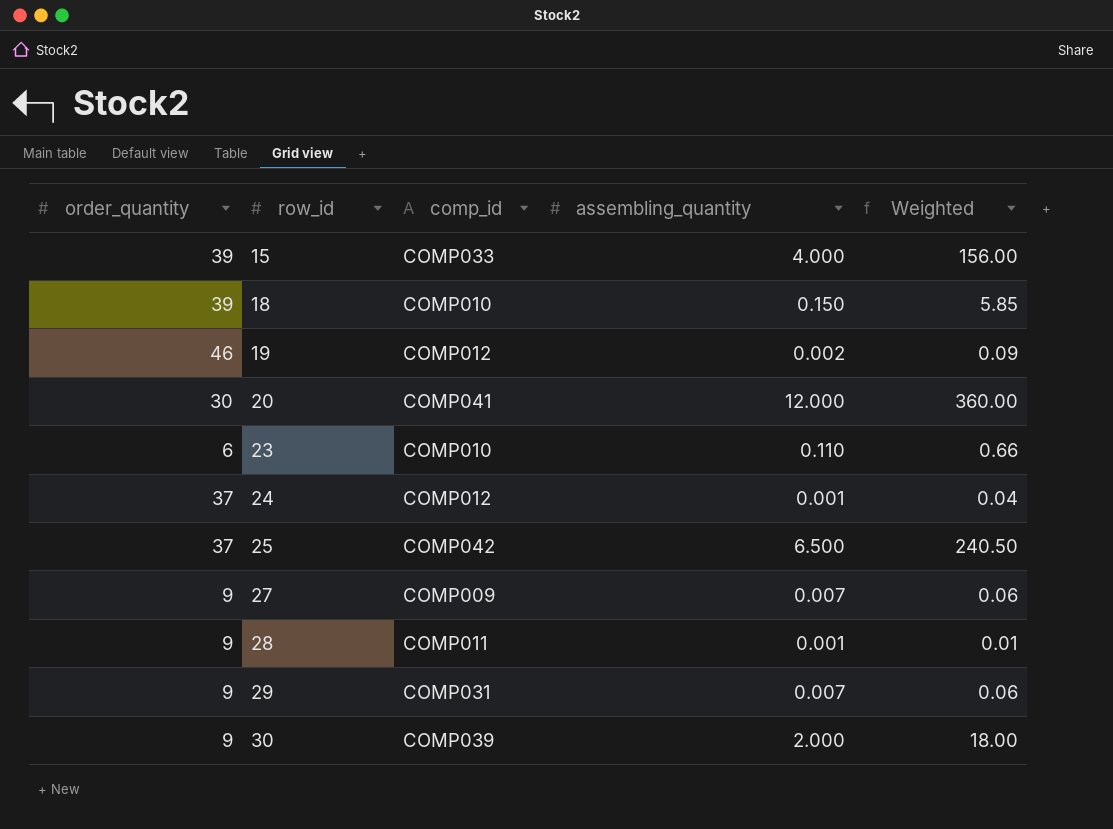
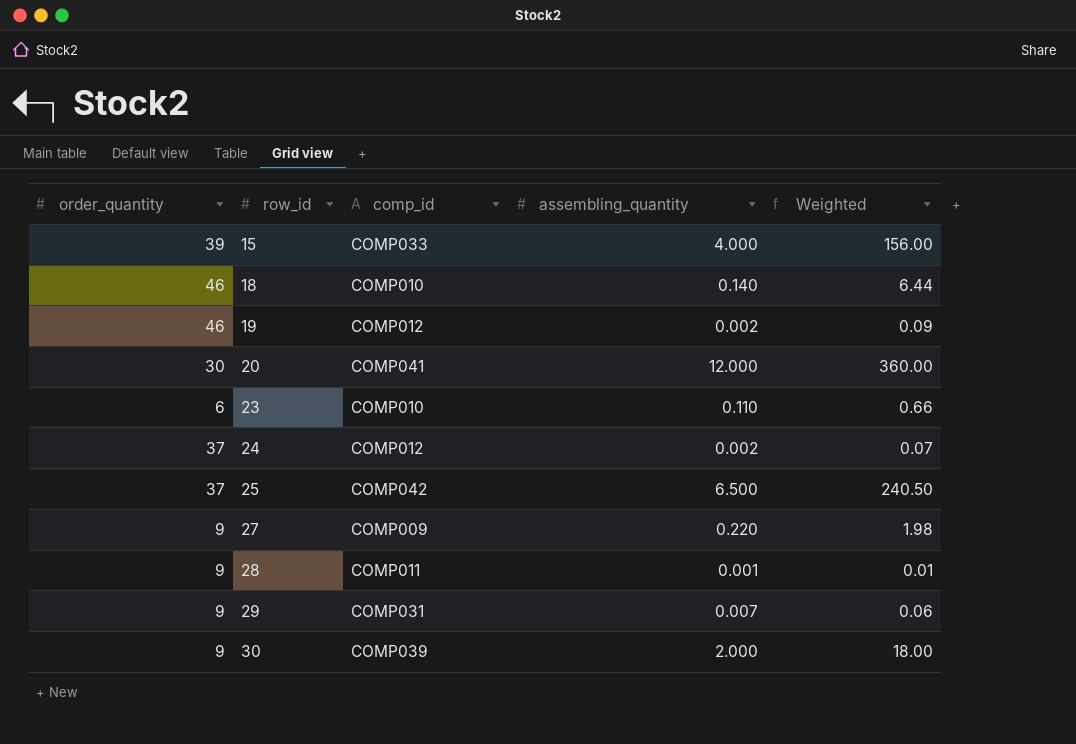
18 | order_quantity: 39 -> 46
18 | assembling_quantity: 0.150 -> 0.140
18 | Weighted: 5.85 -> 6.44
24 | assembling_quantity: 0.001 -> 0.002
24 | Weighted: 0.04 -> 0.07
27 | assembling_quantity: 0.007 -> 0.220
27 | Weighted: 0.06 -> 1.98

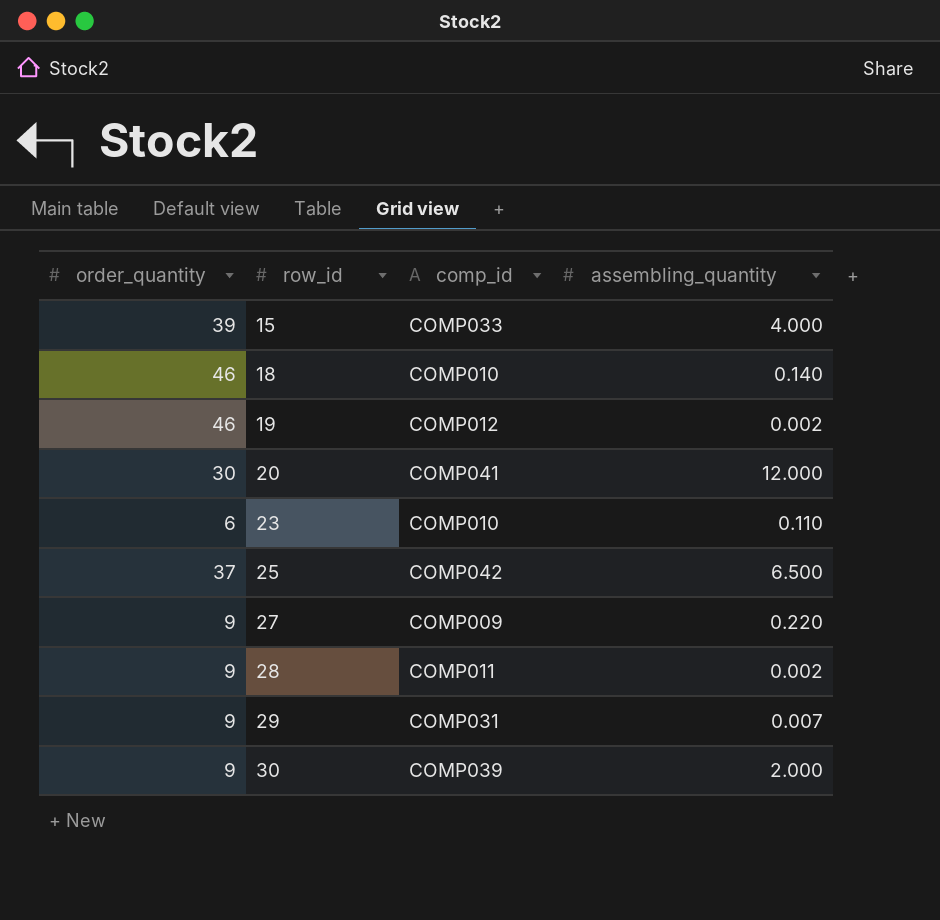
column Weighted | formula: [order_quantity] * [assembling_quantity] -> none
row 24: 37 | COMP012 | 0.002 | 0.07 -> none
28 | assembling_quantity: 0.001 -> 0.002

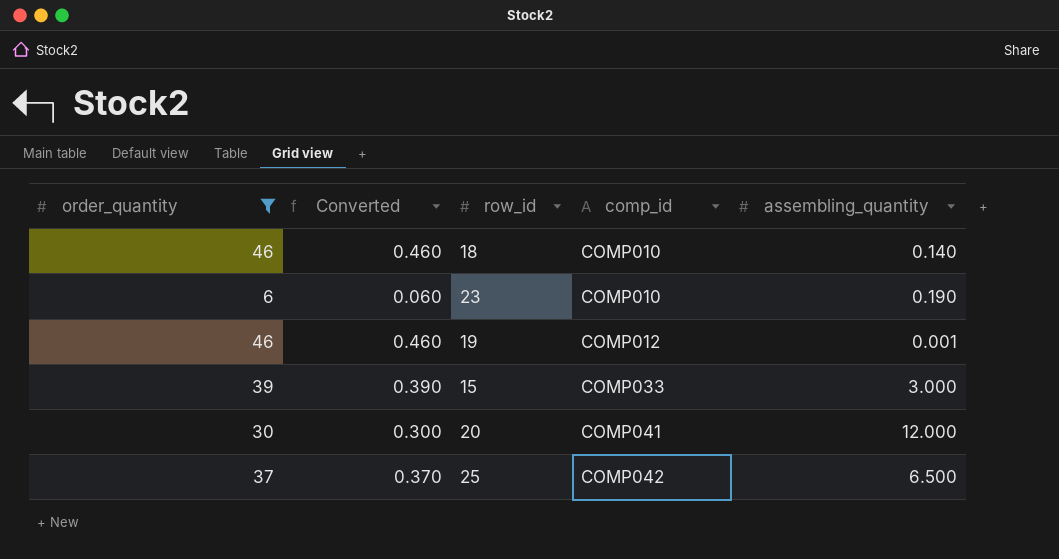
filter: none -> order_quantity != 9
row order: row_id ascending -> comp_id ascending
column Converted | formula: none -> [order_quantity] * 0.01
23 | assembling_quantity: 0.110 -> 0.190
19 | assembling_quantity: 0.002 -> 0.001
15 | assembling_quantity: 4.000 -> 3.000

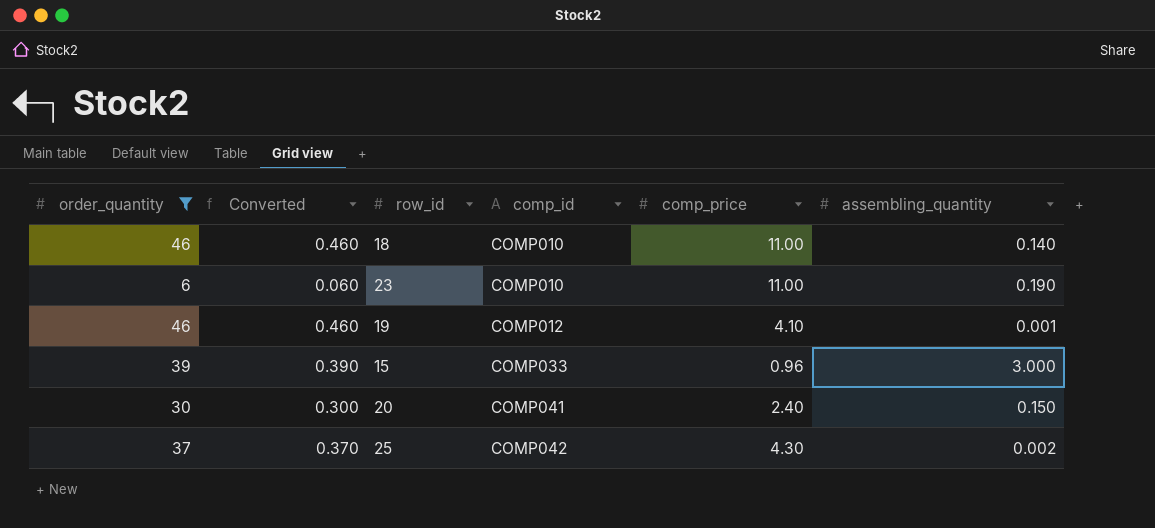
column comp_price | position: none -> 5
20 | assembling_quantity: 12.000 -> 0.150
25 | assembling_quantity: 6.500 -> 0.002

